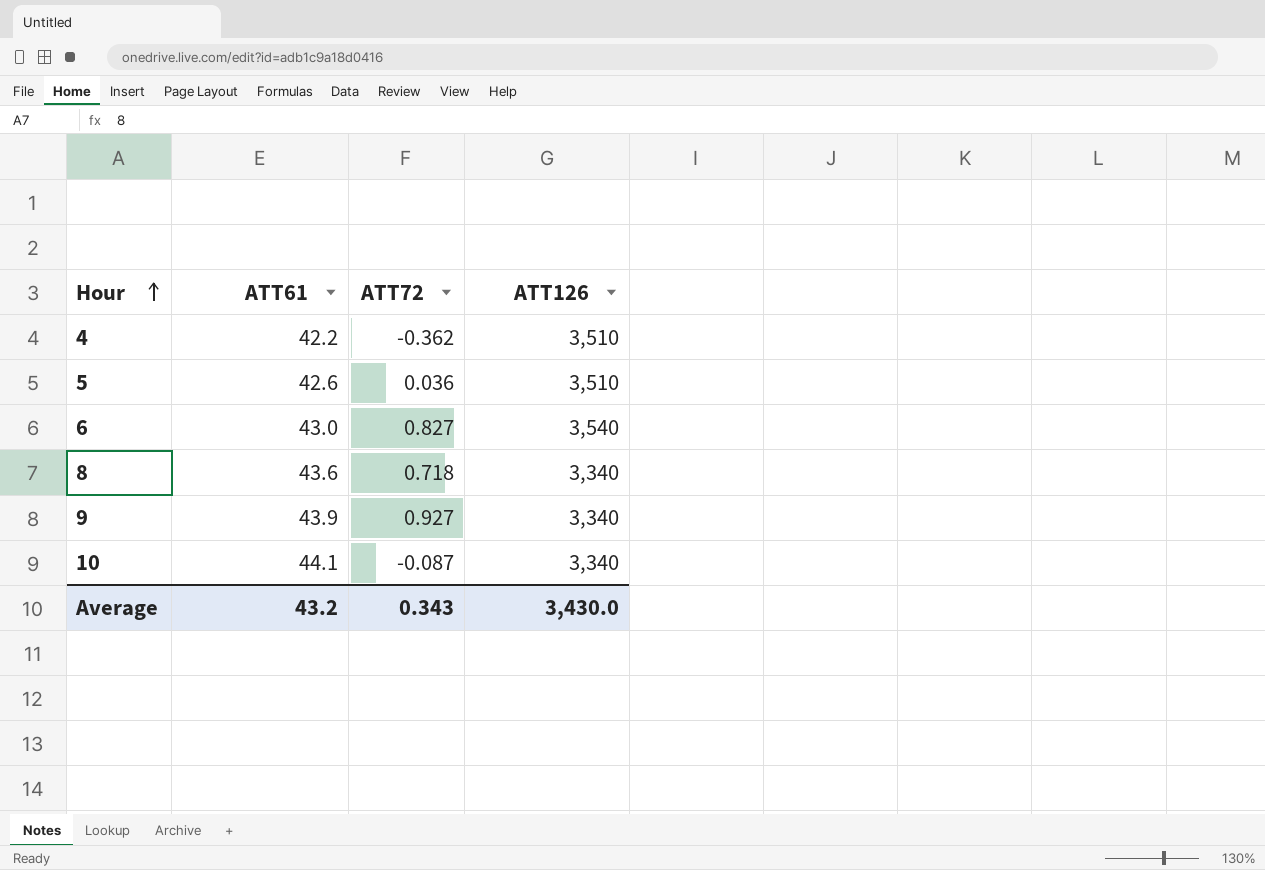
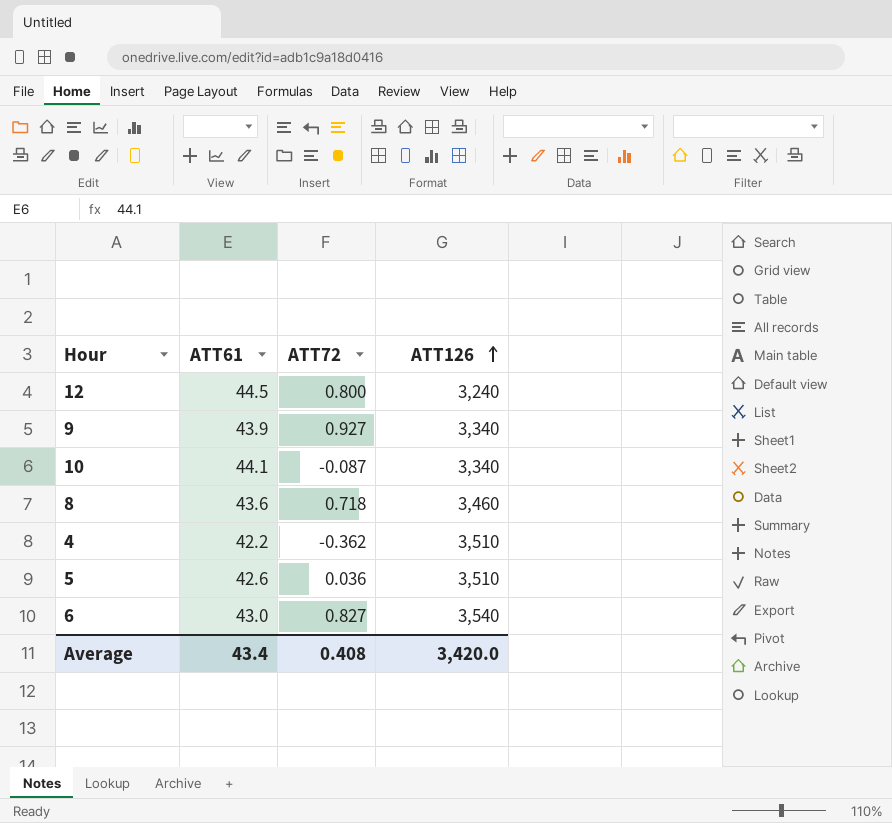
row order: Hour ascending -> ATT126 ascending
row 12: none -> 44.5 | 0.800 | 3,240
8 | ATT126: 3,340 -> 3,460
Average | ATT61: 43.2 -> 43.4
Average | ATT72: 0.343 -> 0.408
Average | ATT126: 3,430.0 -> 3,420.0

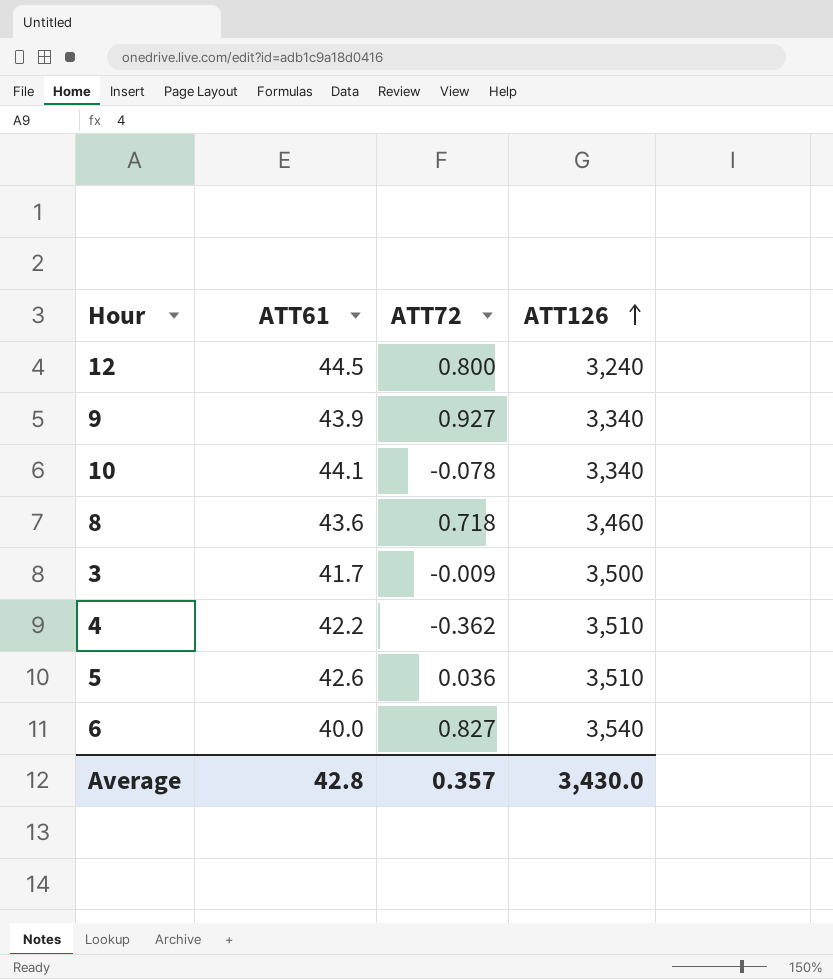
10 | ATT72: -0.087 -> -0.078
row 3: none -> 41.7 | -0.009 | 3,500
6 | ATT61: 43.0 -> 40.0
Average | ATT61: 43.4 -> 42.8
Average | ATT72: 0.408 -> 0.357
Average | ATT126: 3,420.0 -> 3,430.0

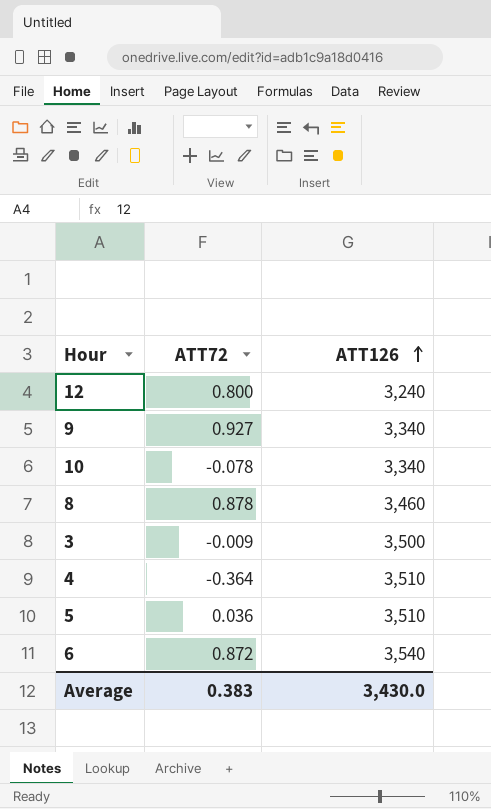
column ATT61 | position: 2 -> none
8 | ATT72: 0.718 -> 0.878
4 | ATT72: -0.362 -> -0.364
6 | ATT72: 0.827 -> 0.872
Average | ATT72: 0.357 -> 0.383

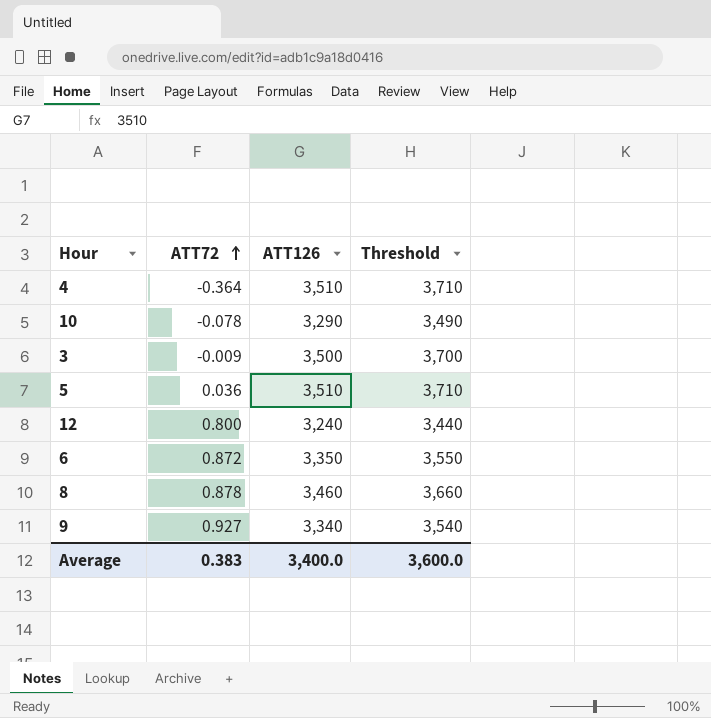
row order: ATT126 ascending -> ATT72 ascending
column Threshold | formula: none -> [ATT126] + 200
10 | ATT126: 3,340 -> 3,290
6 | ATT126: 3,540 -> 3,350
Average | ATT126: 3,430.0 -> 3,400.0

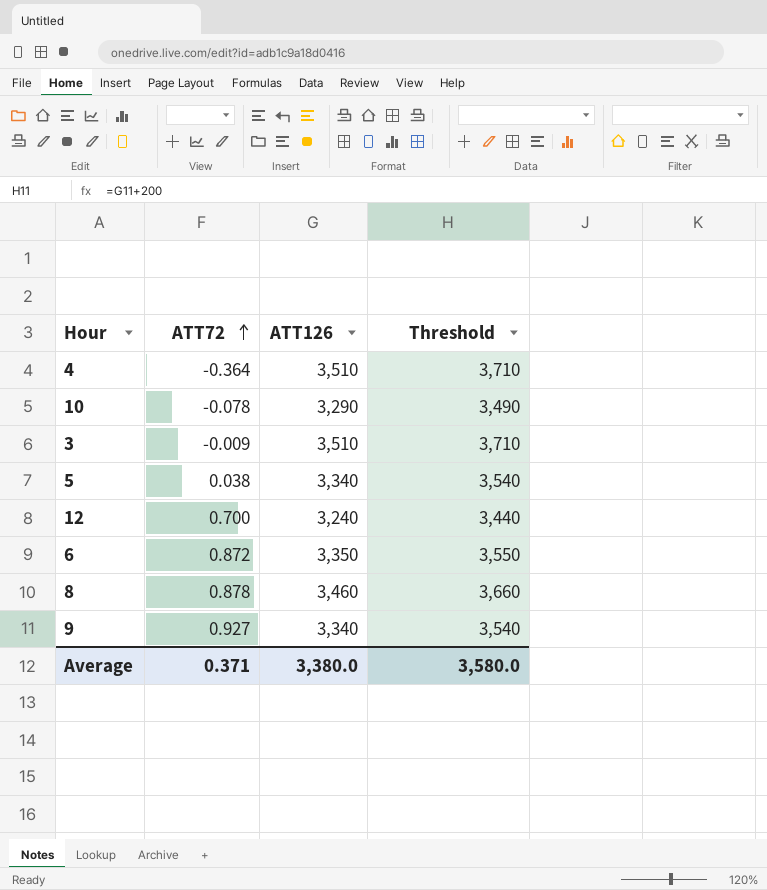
3 | ATT126: 3,500 -> 3,510
3 | Threshold: 3,700 -> 3,710
5 | ATT72: 0.036 -> 0.038
5 | ATT126: 3,510 -> 3,340
5 | Threshold: 3,710 -> 3,540
12 | ATT72: 0.800 -> 0.700
Average | ATT72: 0.383 -> 0.371
Average | ATT126: 3,400.0 -> 3,380.0
Average | Threshold: 3,600.0 -> 3,580.0

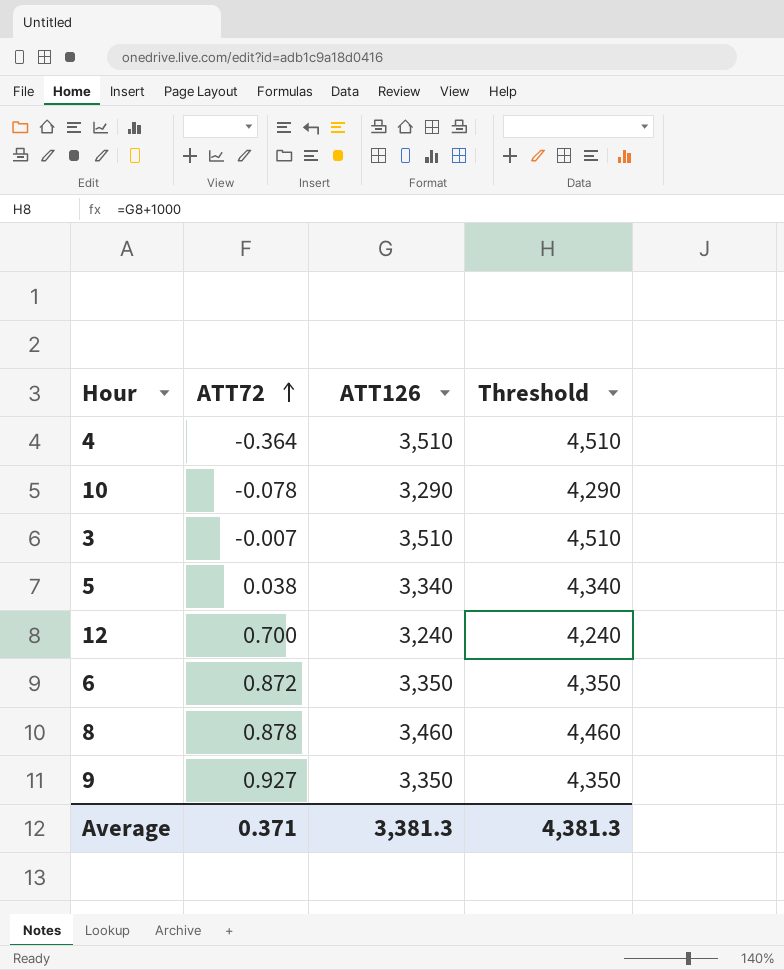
column Threshold | formula: [ATT126] + 200 -> [ATT126] + 1000
3 | ATT72: -0.009 -> -0.007
9 | ATT126: 3,340 -> 3,350
Average | ATT126: 3,380.0 -> 3,381.3
Average | Threshold: 3,580.0 -> 4,381.3

